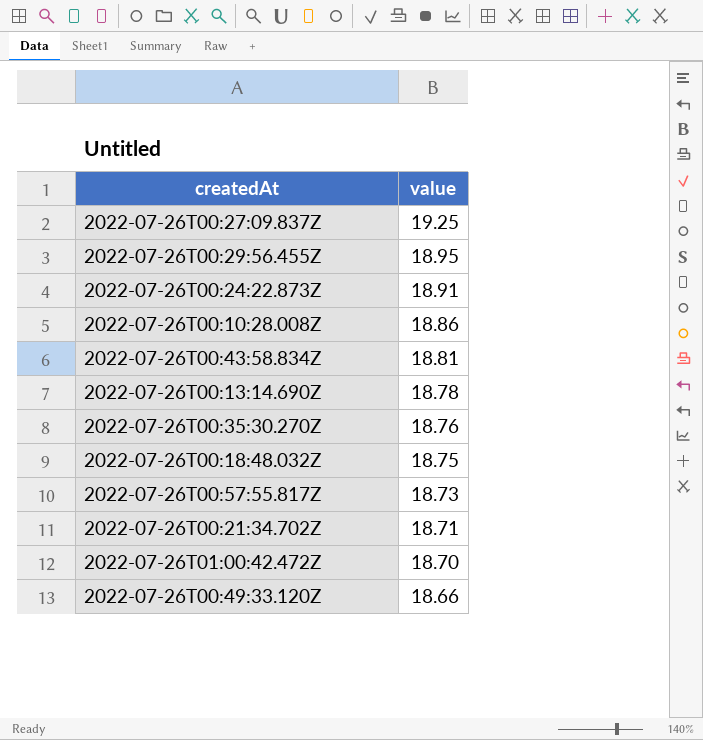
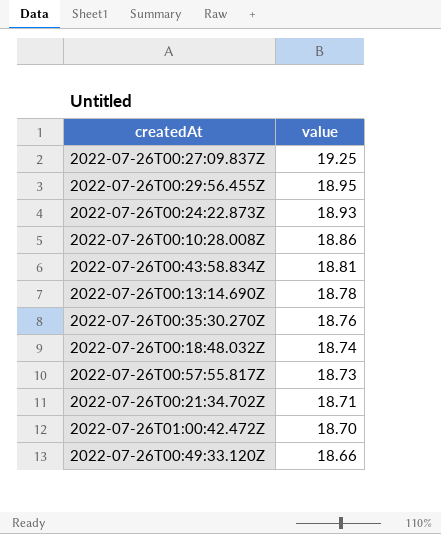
2022-07-26T00:24:22.873Z | value: 18.91 -> 18.93
2022-07-26T00:18:48.032Z | value: 18.75 -> 18.74

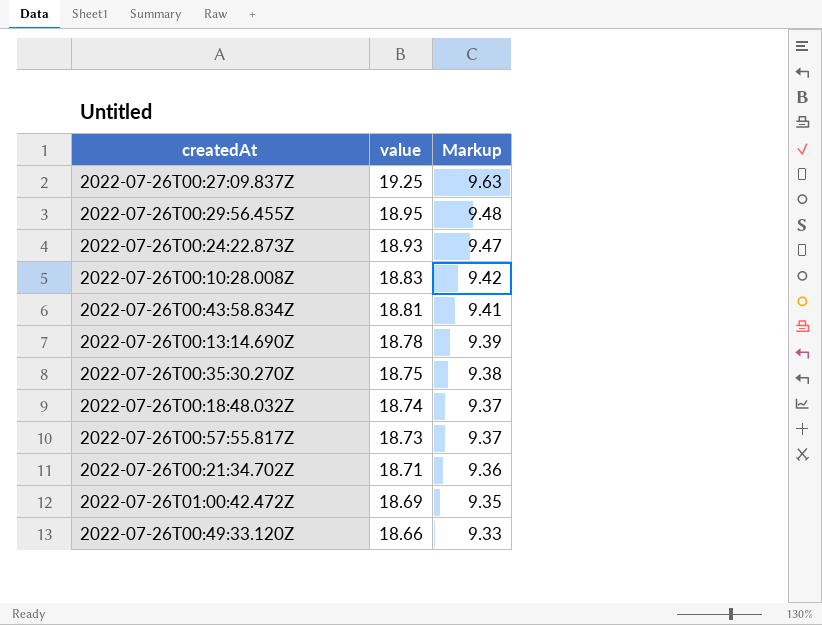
column Markup | formula: none -> [value] * 0.5
2022-07-26T00:10:28.008Z | value: 18.86 -> 18.83
2022-07-26T00:35:30.270Z | value: 18.76 -> 18.75
2022-07-26T01:00:42.472Z | value: 18.70 -> 18.69

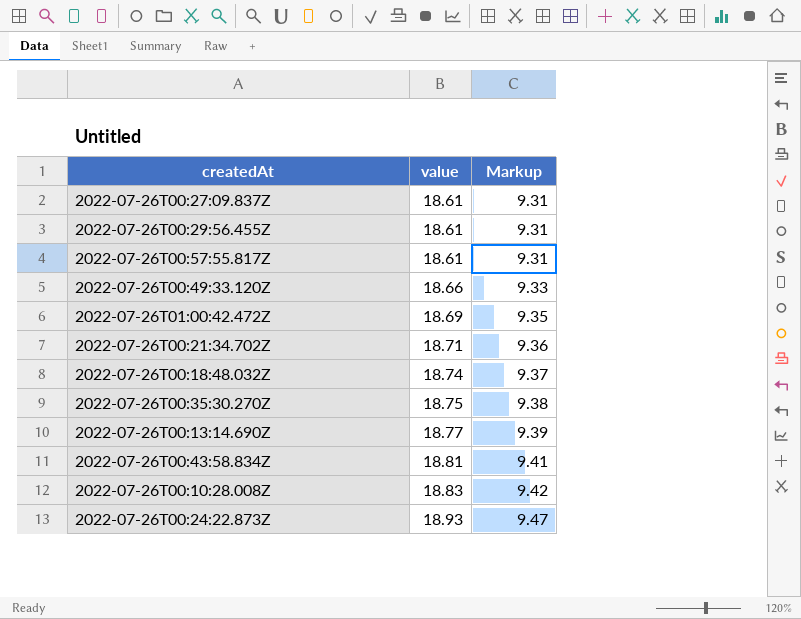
row order: value descending -> value ascending
2022-07-26T00:27:09.837Z | value: 19.25 -> 18.61
2022-07-26T00:27:09.837Z | Markup: 9.63 -> 9.31
2022-07-26T00:29:56.455Z | value: 18.95 -> 18.61
2022-07-26T00:29:56.455Z | Markup: 9.48 -> 9.31
2022-07-26T00:57:55.817Z | value: 18.73 -> 18.61
2022-07-26T00:57:55.817Z | Markup: 9.37 -> 9.31
2022-07-26T00:13:14.690Z | value: 18.78 -> 18.77

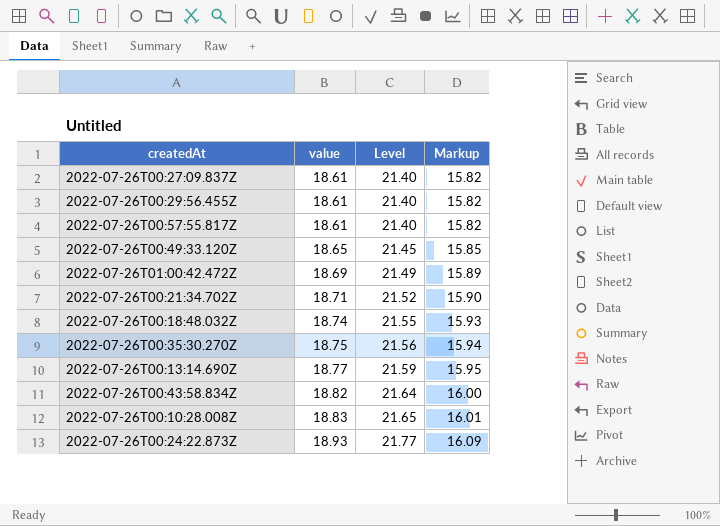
column Level | formula: none -> [value] * 1.15
column Markup | formula: [value] * 0.5 -> [value] * 0.85
2022-07-26T00:49:33.120Z | value: 18.66 -> 18.65
2022-07-26T00:43:58.834Z | value: 18.81 -> 18.82

